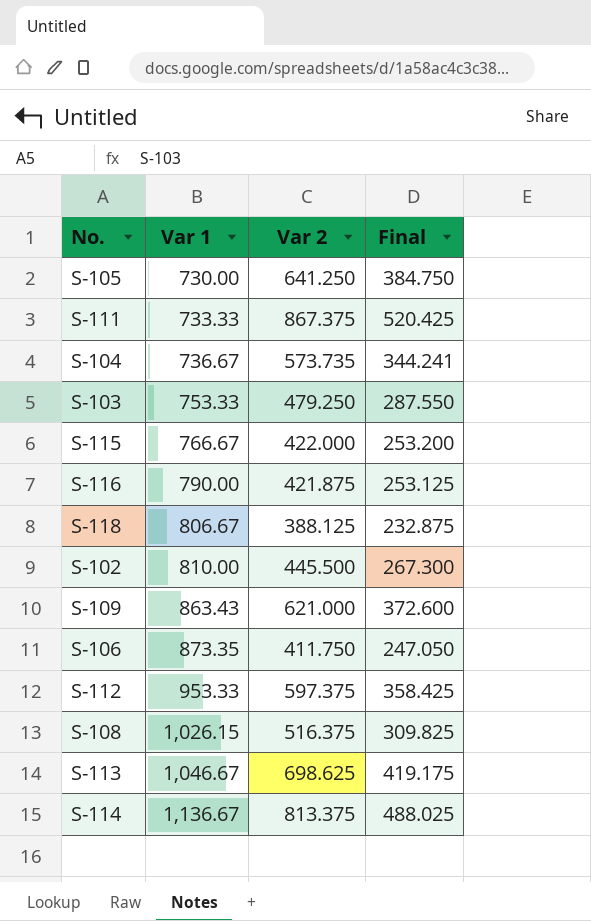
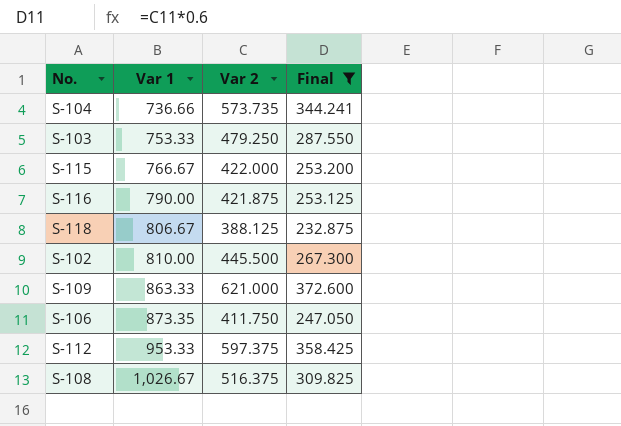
filter: none -> Final <= 372.600
S-104 | Var 1: 736.67 -> 736.66
S-109 | Var 1: 863.43 -> 863.33
S-108 | Var 1: 1,026.15 -> 1,026.67

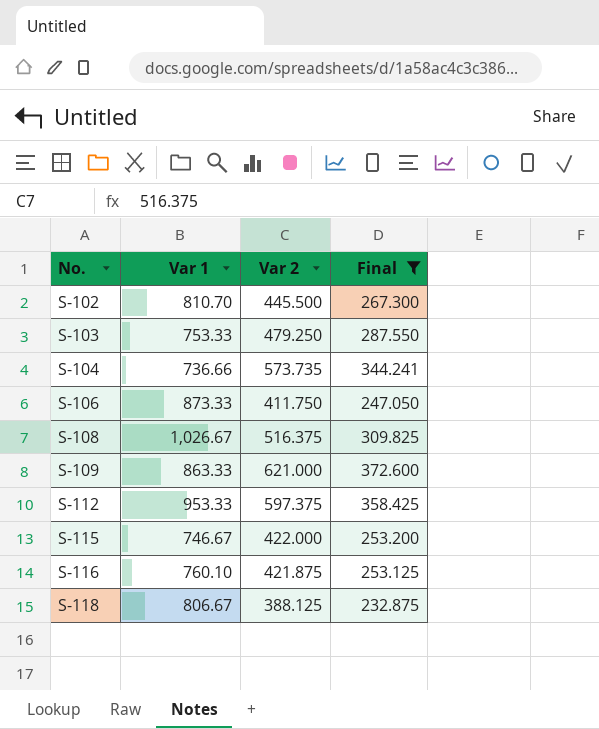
row order: Var 1 ascending -> No. ascending
S-102 | Var 1: 810.00 -> 810.70
S-106 | Var 1: 873.35 -> 873.33
S-115 | Var 1: 766.67 -> 746.67
S-116 | Var 1: 790.00 -> 760.10

